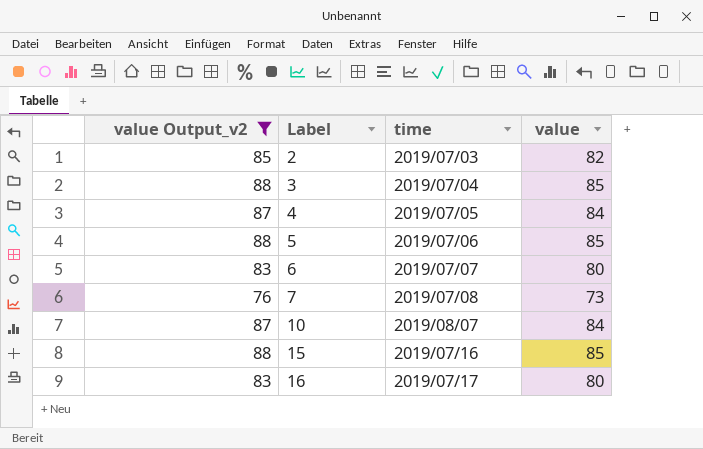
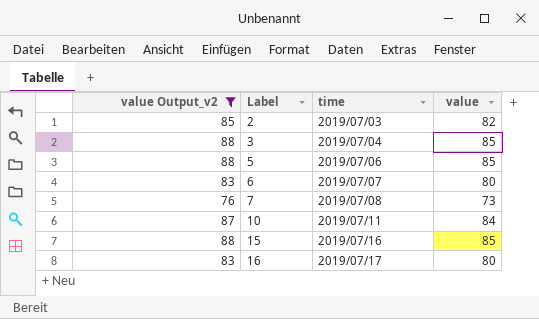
row 4: 87 | 2019/07/05 | 84 -> none
10 | time: 2019/08/07 -> 2019/07/11

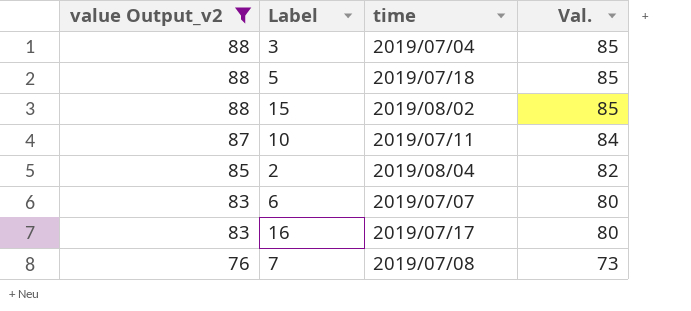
row order: Label ascending -> value Output_v2 descending
column name: value -> Val.
5 | time: 2019/07/06 -> 2019/07/18
15 | time: 2019/07/16 -> 2019/08/02
2 | time: 2019/07/03 -> 2019/08/04

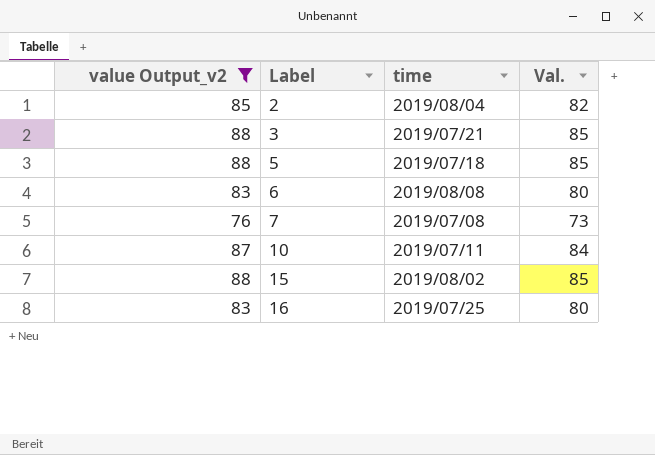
row order: value Output_v2 descending -> Label ascending
3 | time: 2019/07/04 -> 2019/07/21
6 | time: 2019/07/07 -> 2019/08/08
16 | time: 2019/07/17 -> 2019/07/25

